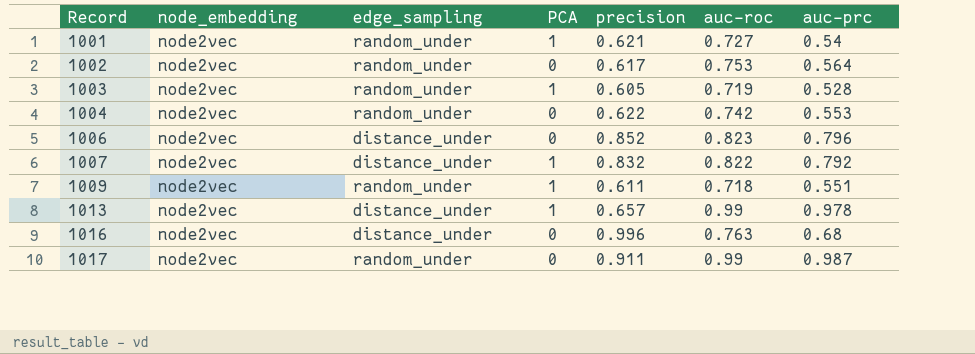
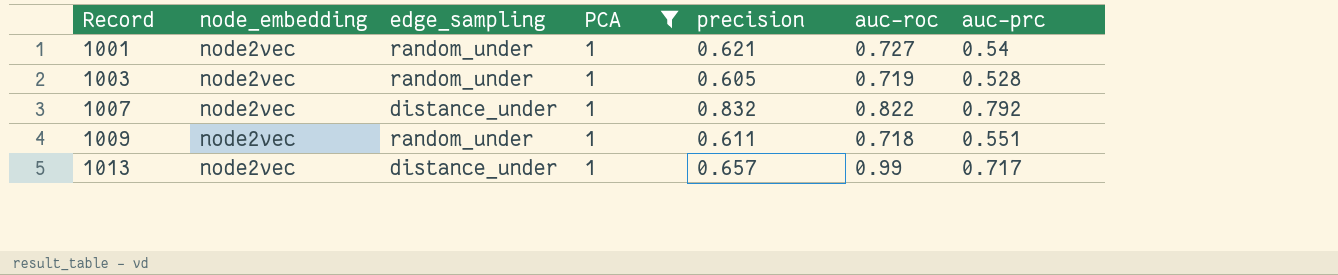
filter: none -> PCA = 1
1013 | auc-prc: 0.978 -> 0.717

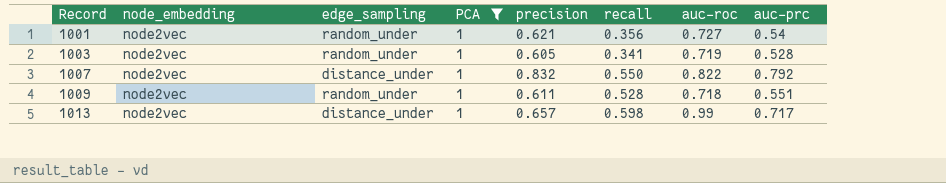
column recall | position: none -> 6

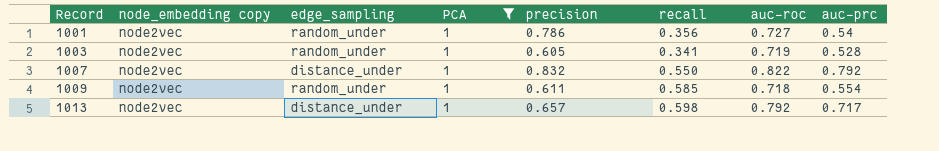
column name: node_embedding -> node_embedding copy
1001 | precision: 0.621 -> 0.786
1009 | recall: 0.528 -> 0.585
1009 | auc-prc: 0.551 -> 0.554
1013 | auc-roc: 0.99 -> 0.792

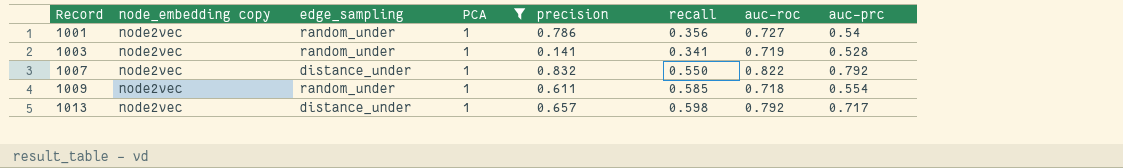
1003 | precision: 0.605 -> 0.141

